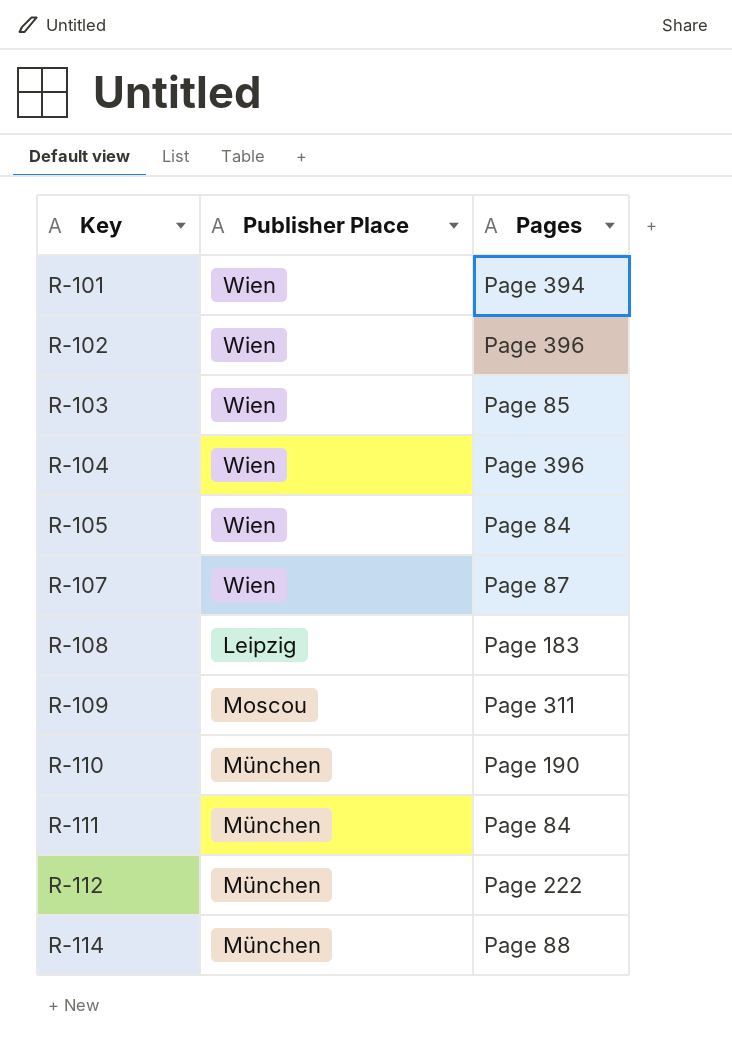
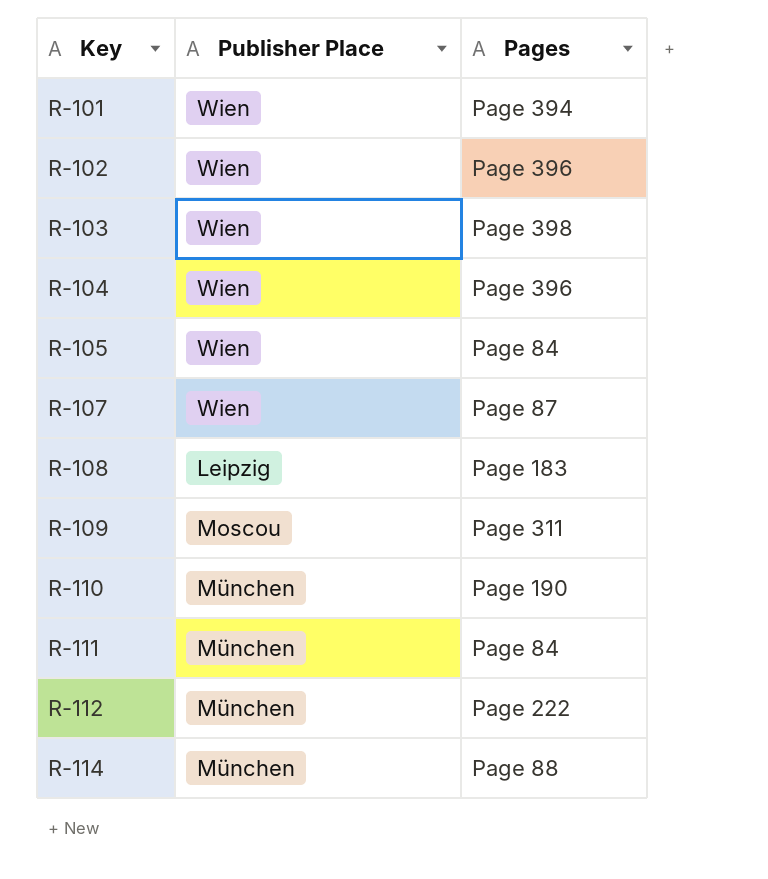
R-103 | Pages: Page 85 -> Page 398

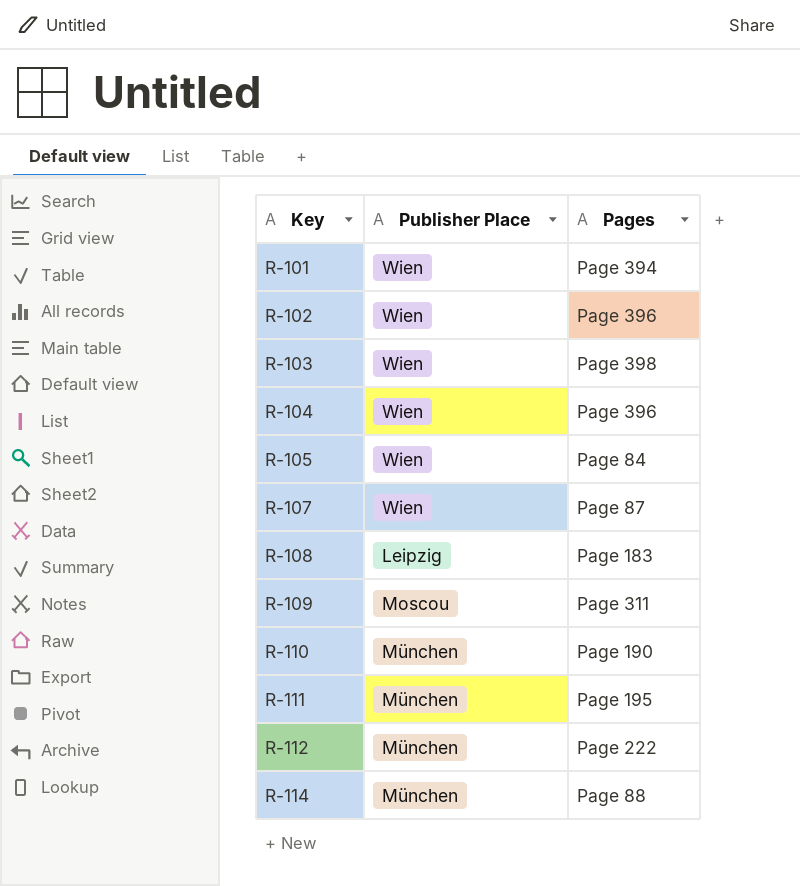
R-111 | Pages: Page 84 -> Page 195

